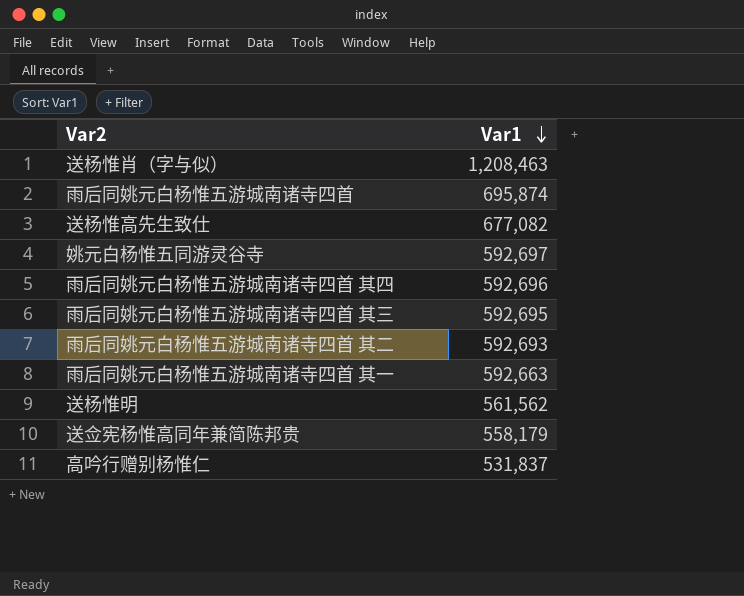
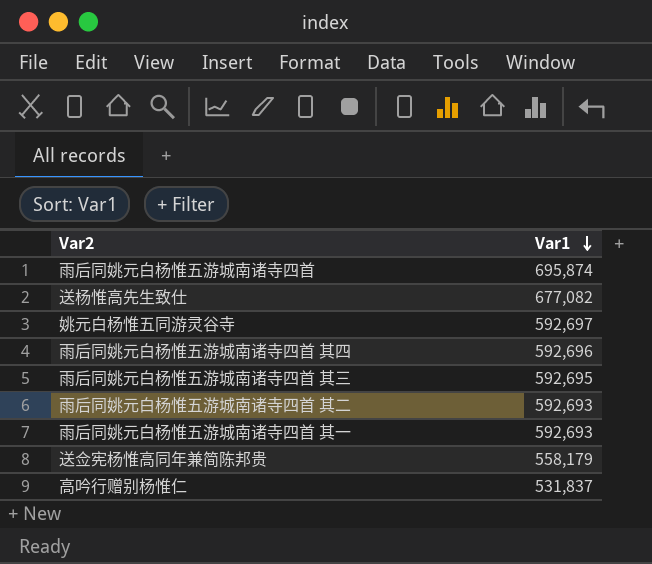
row 送杨惟肖（字与似）: 1,208,463 -> none
row 送杨惟明: 561,562 -> none
雨后同姚元白杨惟五游城南诸寺四首 其一 | Var1: 592,663 -> 592,693

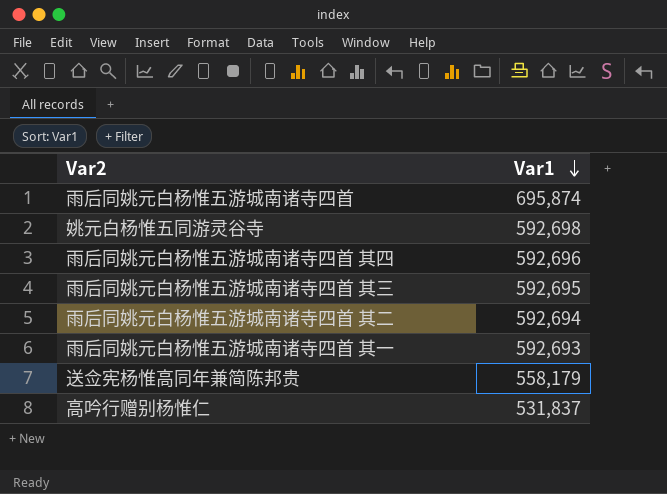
row 送杨惟高先生致仕: 677,082 -> none
姚元白杨惟五同游灵谷寺 | Var1: 592,697 -> 592,698
雨后同姚元白杨惟五游城南诸寺四首 其二 | Var1: 592,693 -> 592,694

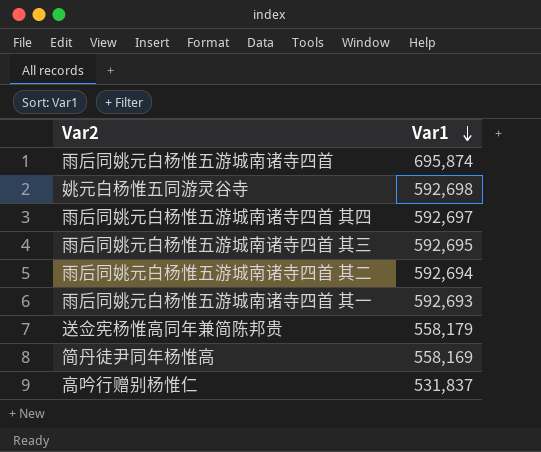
雨后同姚元白杨惟五游城南诸寺四首 其四 | Var1: 592,696 -> 592,697
row 简丹徒尹同年杨惟高: none -> 558,169

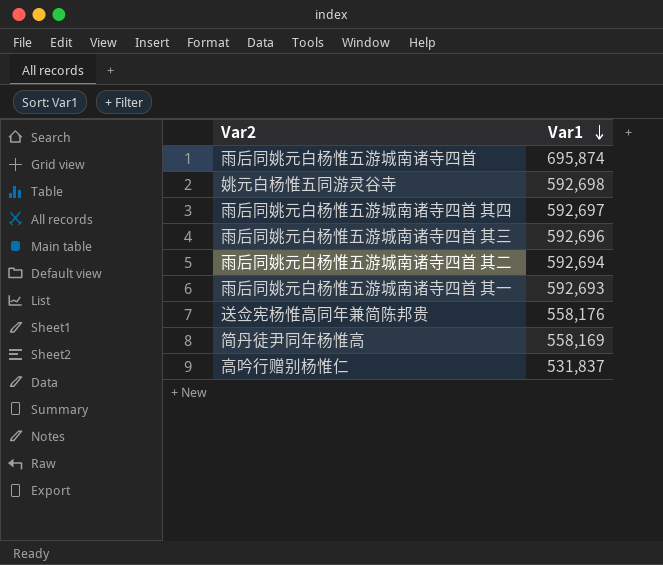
雨后同姚元白杨惟五游城南诸寺四首 其三 | Var1: 592,695 -> 592,696
送佥宪杨惟高同年兼简陈邦贵 | Var1: 558,179 -> 558,176

